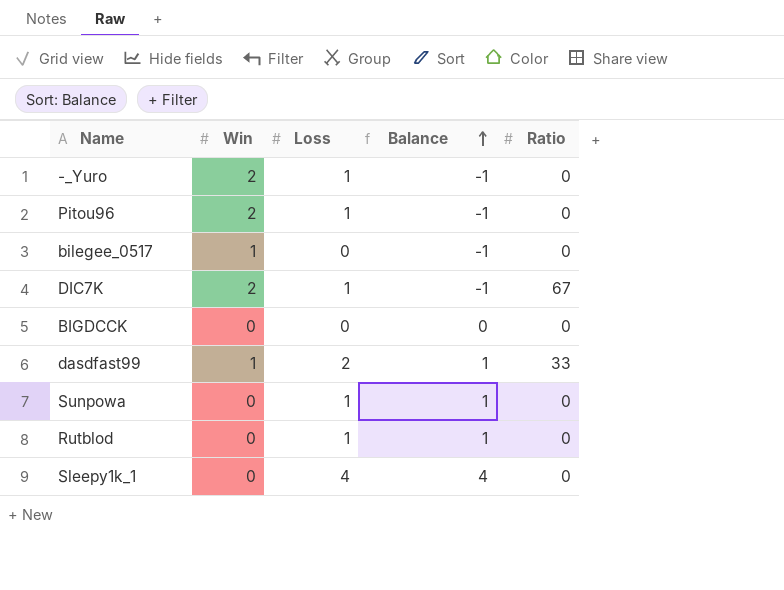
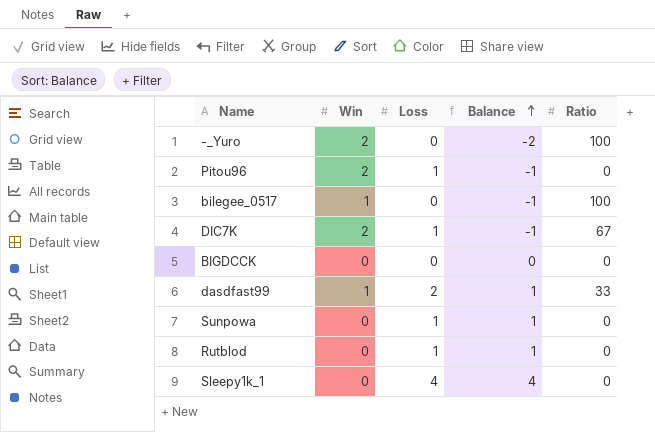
-_Yuro | Loss: 1 -> 0
-_Yuro | Balance: -1 -> -2
-_Yuro | Ratio: 0 -> 100
bilegee_0517 | Ratio: 0 -> 100

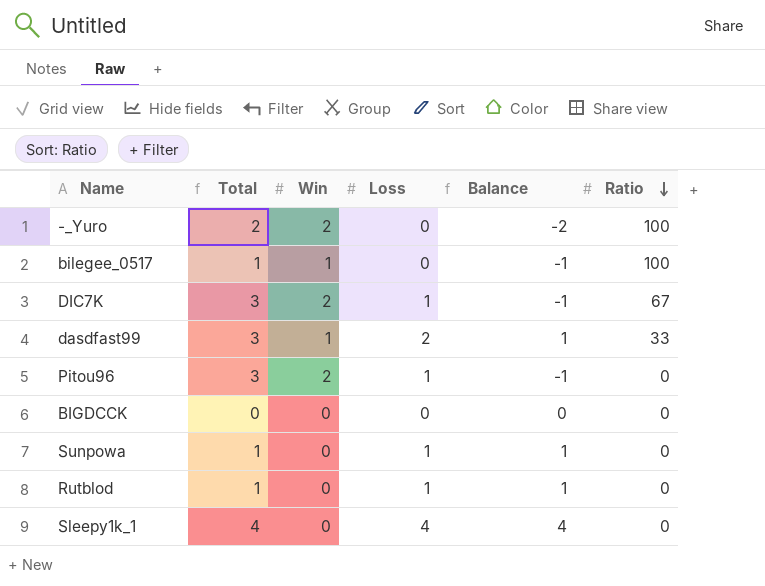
row order: Balance ascending -> Ratio descending
column Total | formula: none -> [Win] + [Loss]

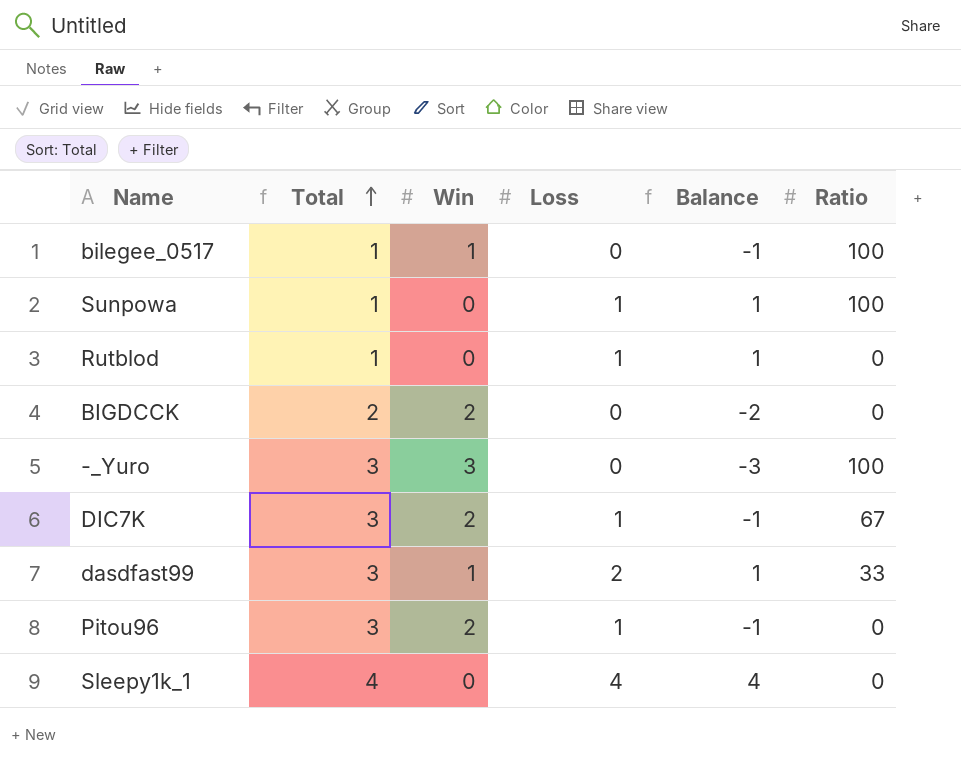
row order: Ratio descending -> Total ascending
Sunpowa | Ratio: 0 -> 100
BIGDCCK | Total: 0 -> 2
BIGDCCK | Win: 0 -> 2
BIGDCCK | Balance: 0 -> -2
-_Yuro | Total: 2 -> 3
-_Yuro | Win: 2 -> 3
-_Yuro | Balance: -2 -> -3

